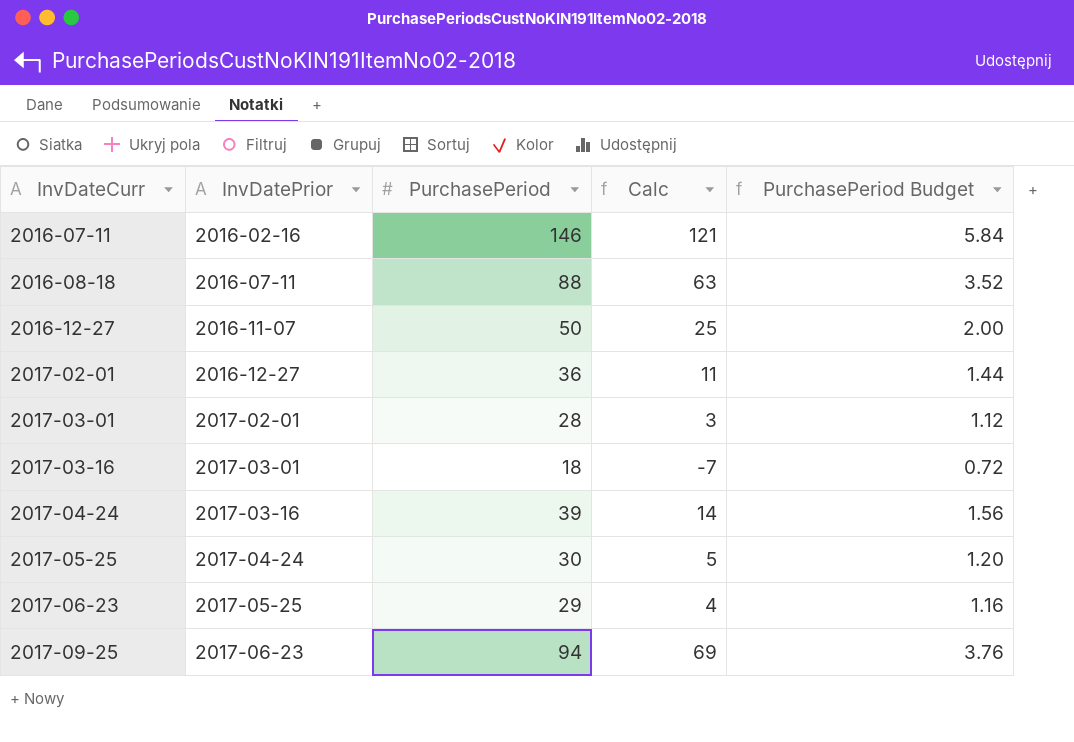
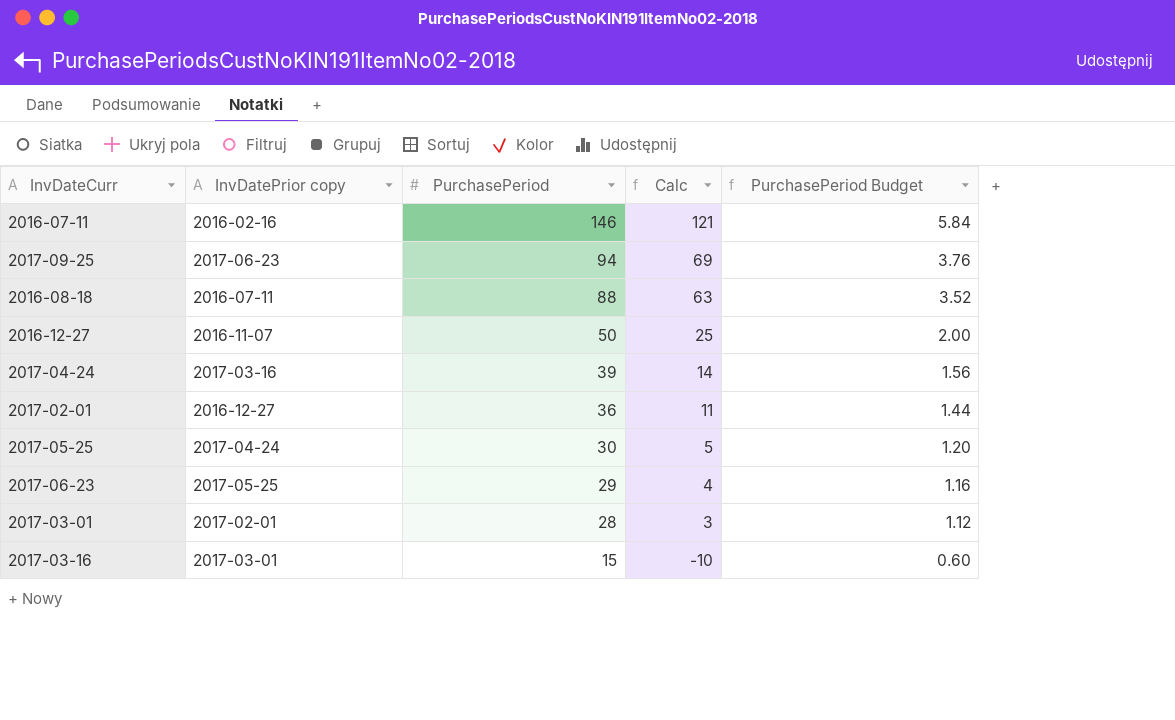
row order: InvDateCurr ascending -> PurchasePeriod descending
column name: InvDatePrior -> InvDatePrior copy
2017-03-16 | PurchasePeriod: 18 -> 15
2017-03-16 | Calc: -7 -> -10
2017-03-16 | PurchasePeriod Budget: 0.72 -> 0.60

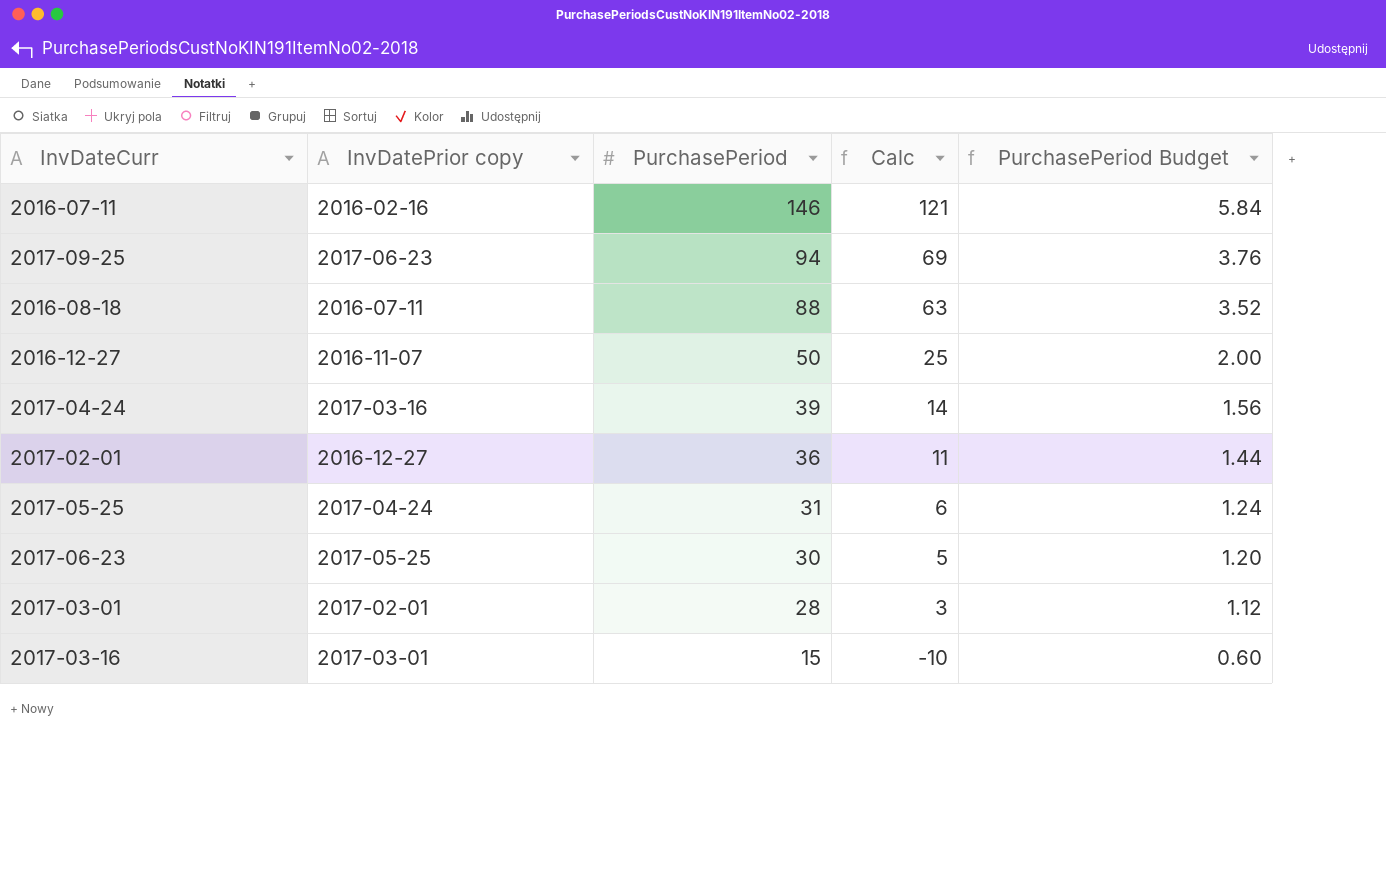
2017-05-25 | PurchasePeriod: 30 -> 31
2017-05-25 | Calc: 5 -> 6
2017-05-25 | PurchasePeriod Budget: 1.20 -> 1.24
2017-06-23 | PurchasePeriod: 29 -> 30
2017-06-23 | Calc: 4 -> 5
2017-06-23 | PurchasePeriod Budget: 1.16 -> 1.20

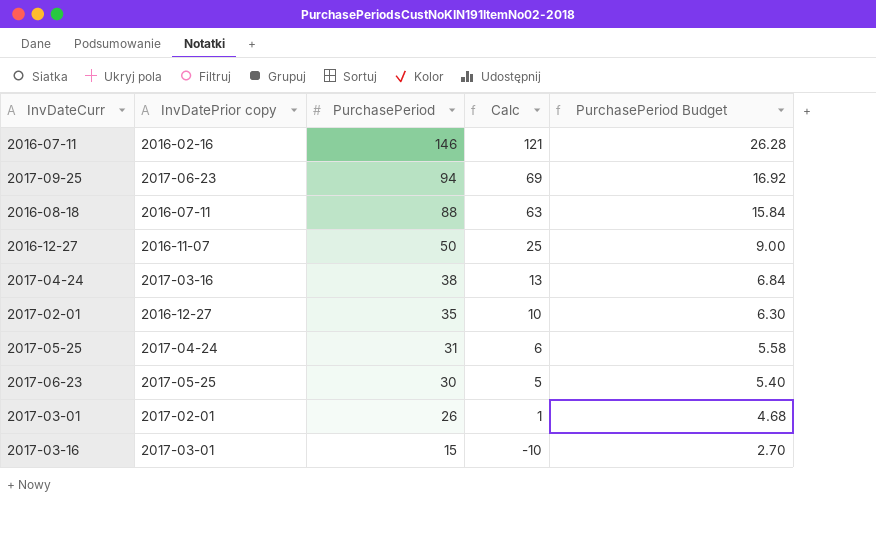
column PurchasePeriod Budget | formula: [PurchasePeriod] * 0.04 -> [PurchasePeriod] * 0.18
2017-04-24 | PurchasePeriod: 39 -> 38
2017-04-24 | Calc: 14 -> 13
2017-02-01 | PurchasePeriod: 36 -> 35
2017-02-01 | Calc: 11 -> 10
2017-03-01 | PurchasePeriod: 28 -> 26
2017-03-01 | Calc: 3 -> 1

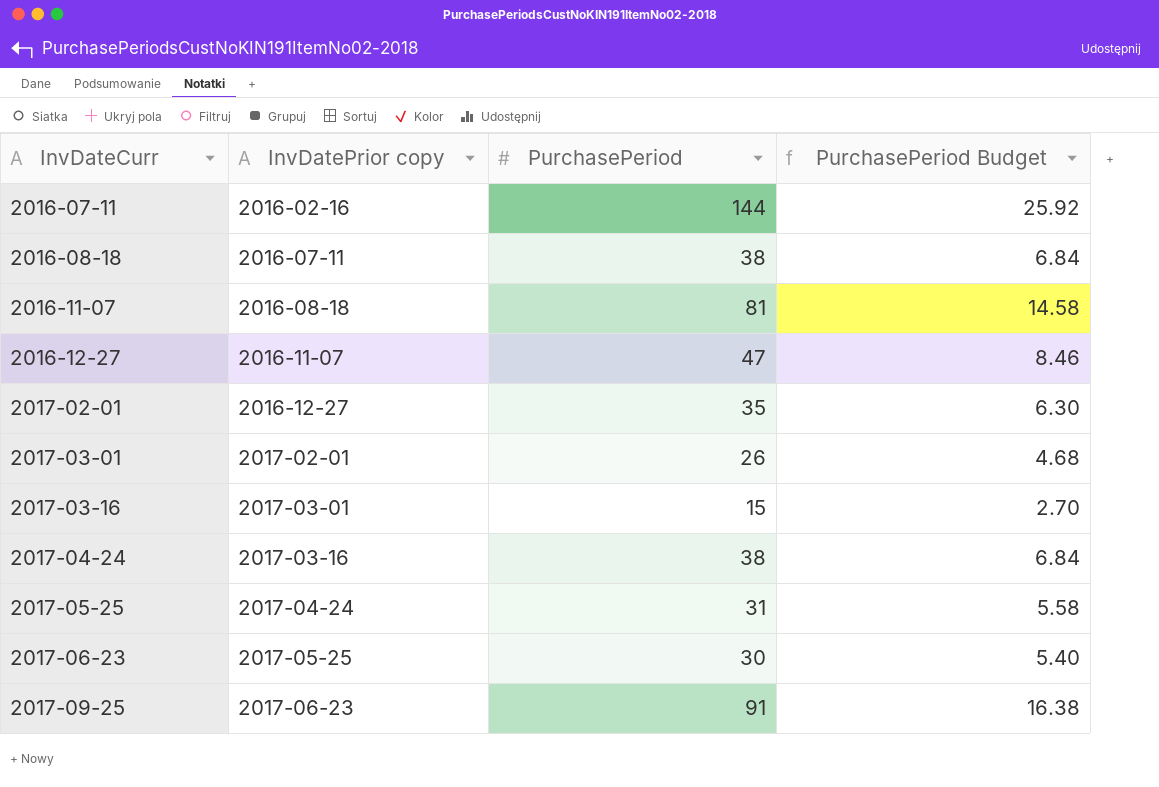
row order: PurchasePeriod descending -> InvDateCurr ascending
column Calc | formula: [PurchasePeriod] - 25 -> none
2016-07-11 | PurchasePeriod: 146 -> 144
2016-07-11 | PurchasePeriod Budget: 26.28 -> 25.92
2016-08-18 | PurchasePeriod: 88 -> 38
2016-08-18 | PurchasePeriod Budget: 15.84 -> 6.84
row 2016-11-07: none -> 2016-08-18 | 81 | 14.58
2016-12-27 | PurchasePeriod: 50 -> 47
2016-12-27 | PurchasePeriod Budget: 9.00 -> 8.46
2017-09-25 | PurchasePeriod: 94 -> 91
2017-09-25 | PurchasePeriod Budget: 16.92 -> 16.38

